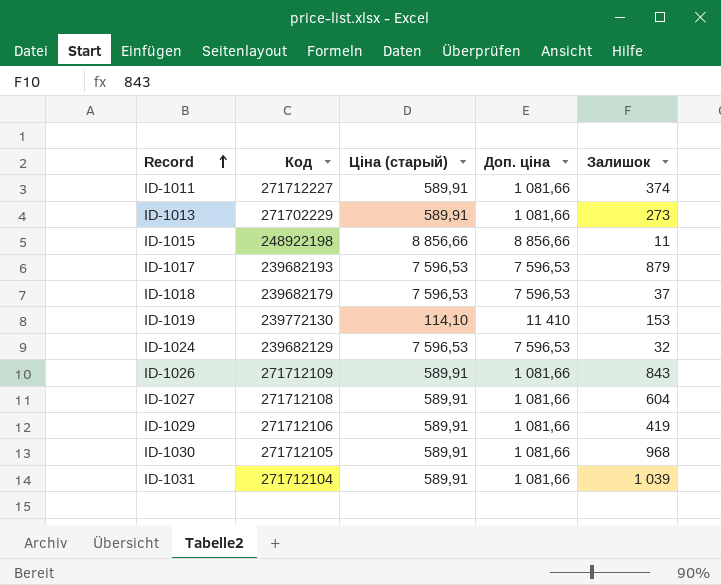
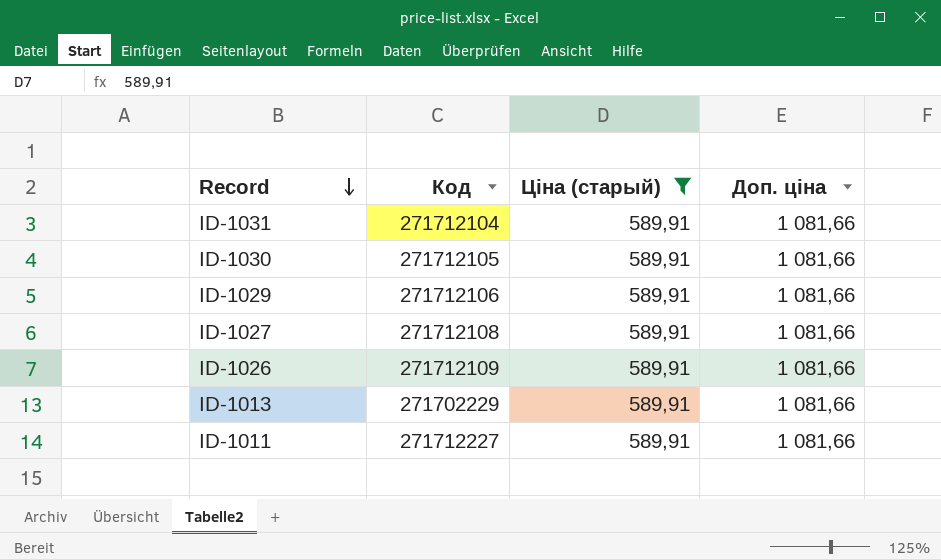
filter: none -> Ціна (старый) = 589,91
row order: Record ascending -> Record descending
column Залишок | position: 5 -> none

